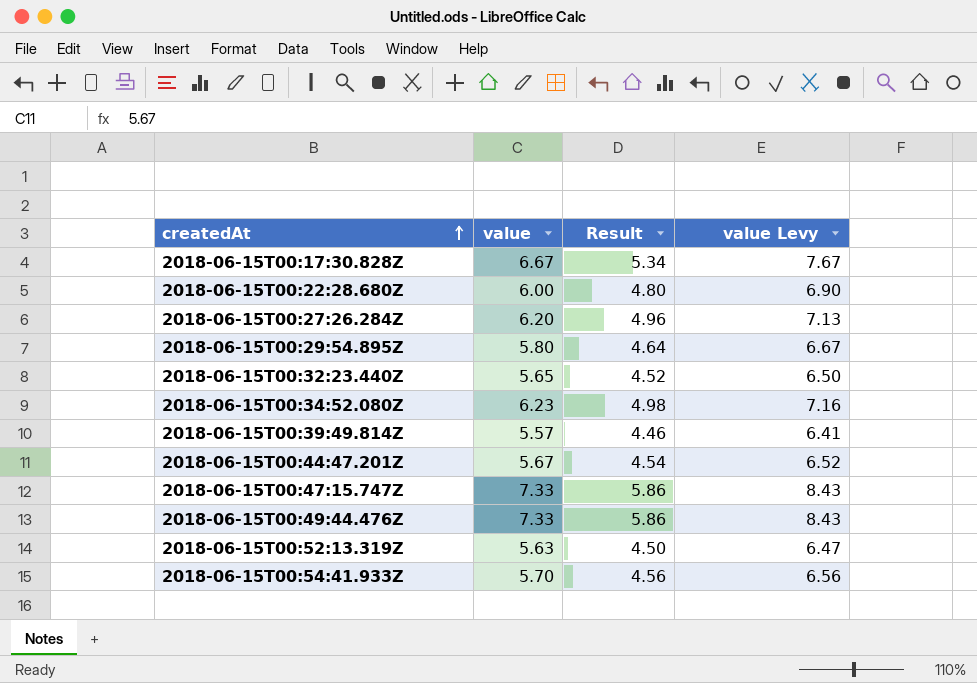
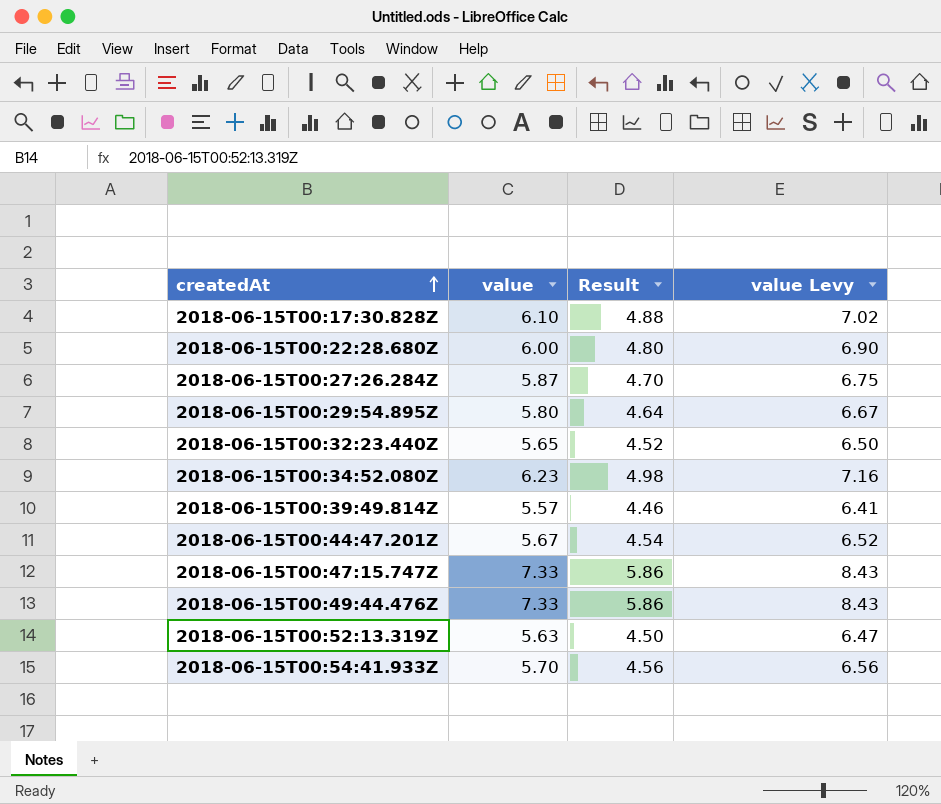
2018-06-15T00:17:30.828Z | value: 6.67 -> 6.10
2018-06-15T00:17:30.828Z | Result: 5.34 -> 4.88
2018-06-15T00:17:30.828Z | value Levy: 7.67 -> 7.02
2018-06-15T00:27:26.284Z | value: 6.20 -> 5.87
2018-06-15T00:27:26.284Z | Result: 4.96 -> 4.70
2018-06-15T00:27:26.284Z | value Levy: 7.13 -> 6.75

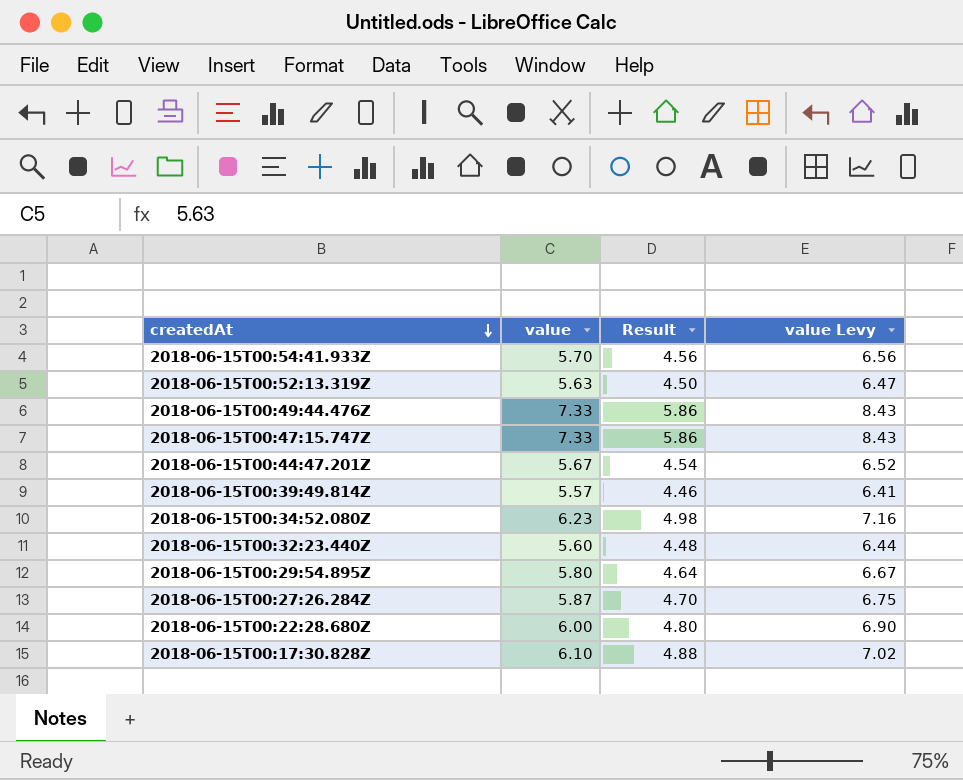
row order: createdAt ascending -> createdAt descending
2018-06-15T00:32:23.440Z | value: 5.65 -> 5.60
2018-06-15T00:32:23.440Z | Result: 4.52 -> 4.48
2018-06-15T00:32:23.440Z | value Levy: 6.50 -> 6.44

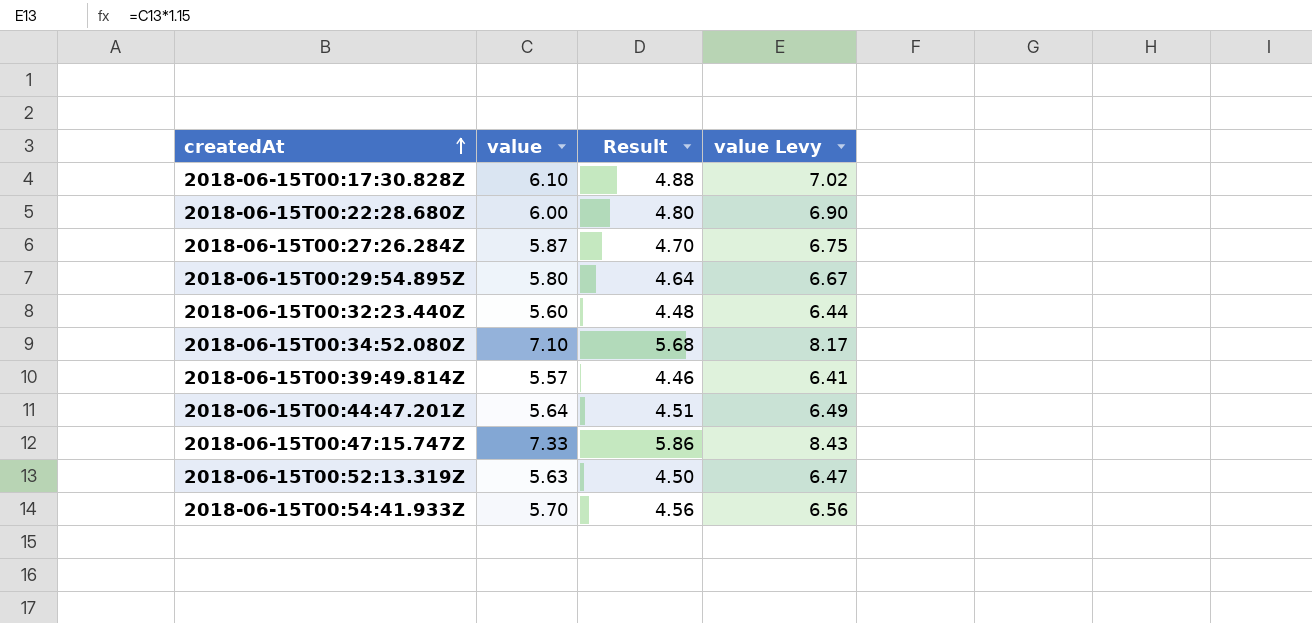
row order: createdAt descending -> createdAt ascending
row 2018-06-15T00:49:44.476Z: 7.33 | 5.86 | 8.43 -> none
2018-06-15T00:34:52.080Z | value: 6.23 -> 7.10
2018-06-15T00:34:52.080Z | Result: 4.98 -> 5.68
2018-06-15T00:34:52.080Z | value Levy: 7.16 -> 8.17
2018-06-15T00:44:47.201Z | value: 5.67 -> 5.64
2018-06-15T00:44:47.201Z | Result: 4.54 -> 4.51
2018-06-15T00:44:47.201Z | value Levy: 6.52 -> 6.49

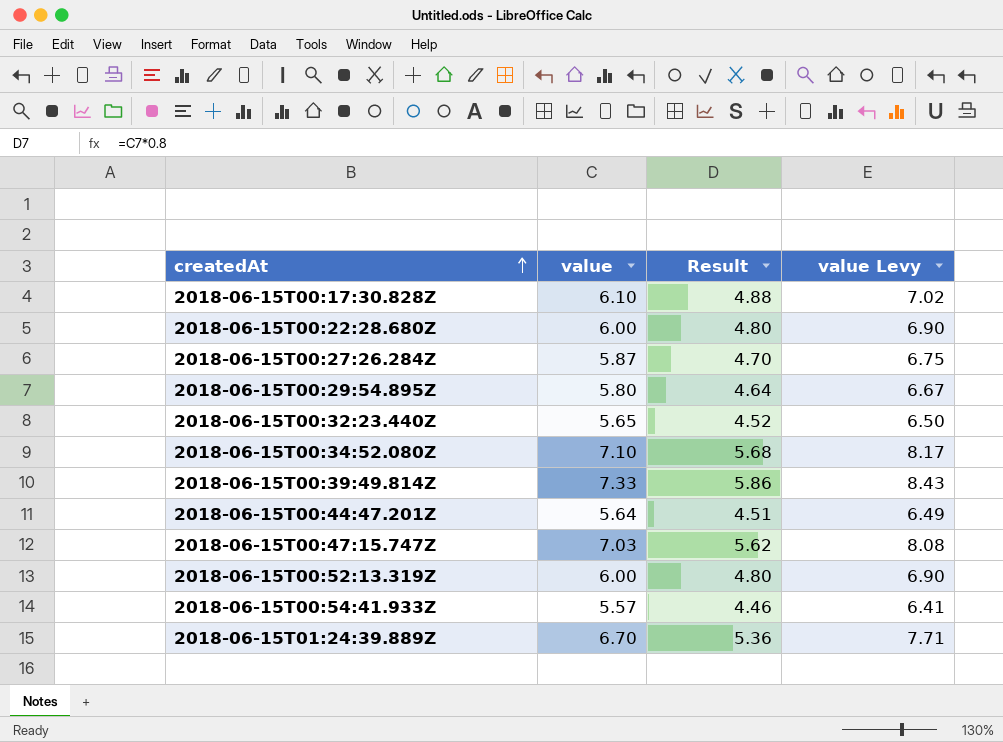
2018-06-15T00:32:23.440Z | value: 5.60 -> 5.65
2018-06-15T00:32:23.440Z | Result: 4.48 -> 4.52
2018-06-15T00:32:23.440Z | value Levy: 6.44 -> 6.50
2018-06-15T00:39:49.814Z | value: 5.57 -> 7.33
2018-06-15T00:39:49.814Z | Result: 4.46 -> 5.86
2018-06-15T00:39:49.814Z | value Levy: 6.41 -> 8.43
2018-06-15T00:47:15.747Z | value: 7.33 -> 7.03
2018-06-15T00:47:15.747Z | Result: 5.86 -> 5.62
2018-06-15T00:47:15.747Z | value Levy: 8.43 -> 8.08
2018-06-15T00:52:13.319Z | value: 5.63 -> 6.00
2018-06-15T00:52:13.319Z | Result: 4.50 -> 4.80
2018-06-15T00:52:13.319Z | value Levy: 6.47 -> 6.90
2018-06-15T00:54:41.933Z | value: 5.70 -> 5.57
2018-06-15T00:54:41.933Z | Result: 4.56 -> 4.46
2018-06-15T00:54:41.933Z | value Levy: 6.56 -> 6.41
row 2018-06-15T01:24:39.889Z: none -> 6.70 | 5.36 | 7.71

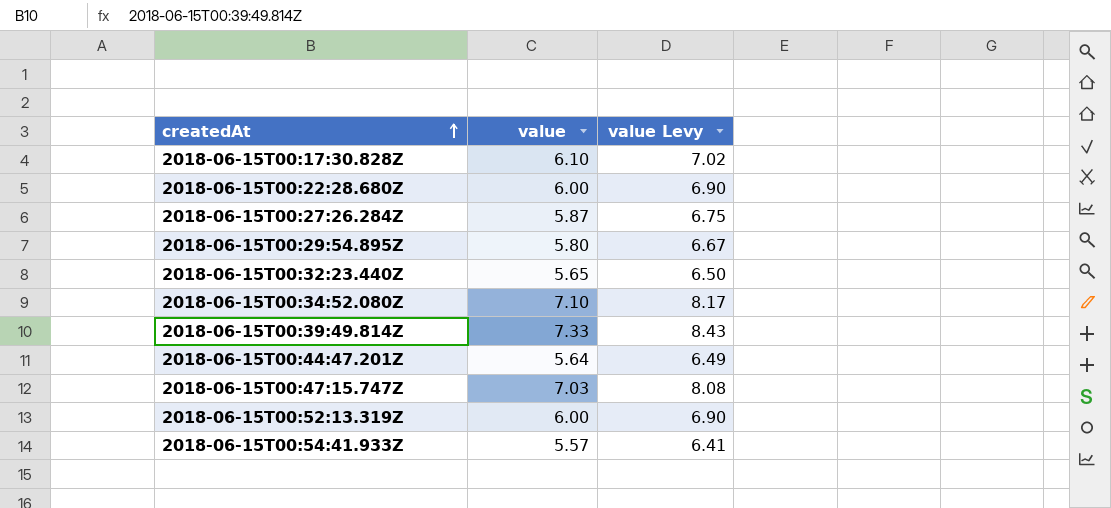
column Result | formula: [value] * 0.8 -> none
row 2018-06-15T01:24:39.889Z: 6.70 | 5.36 | 7.71 -> none

